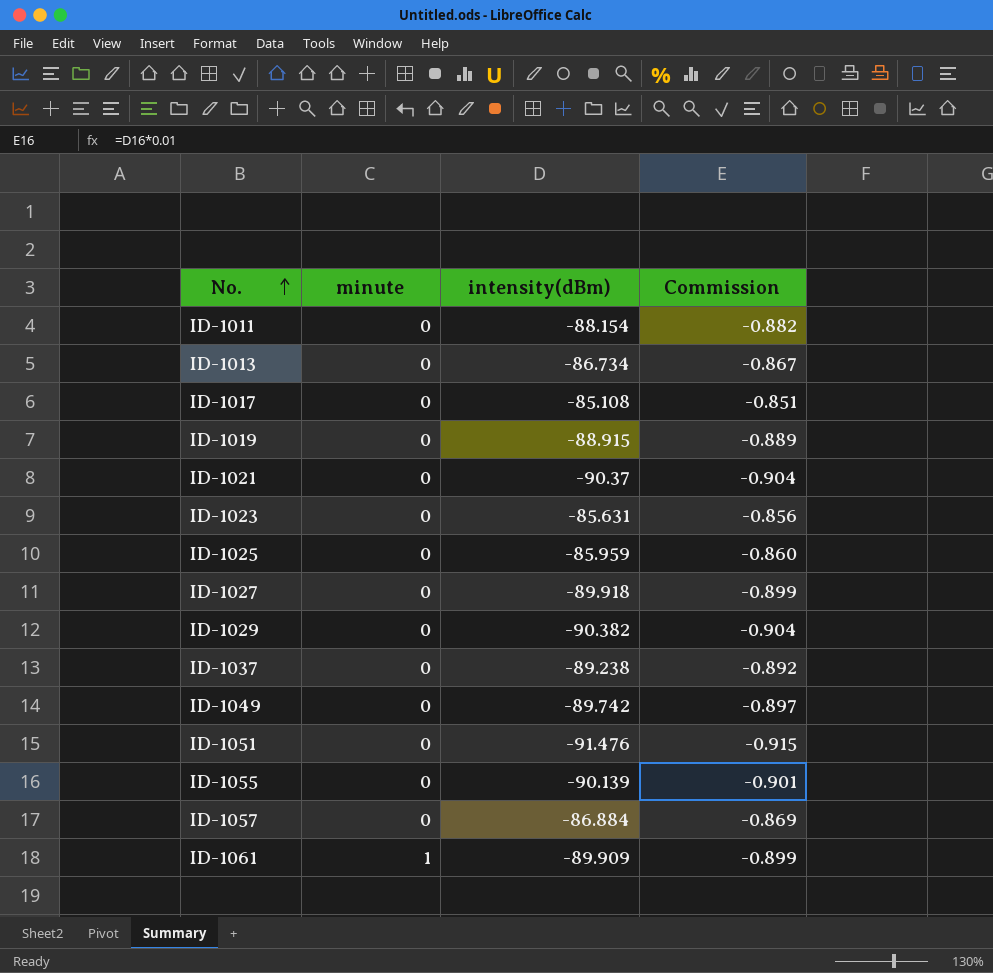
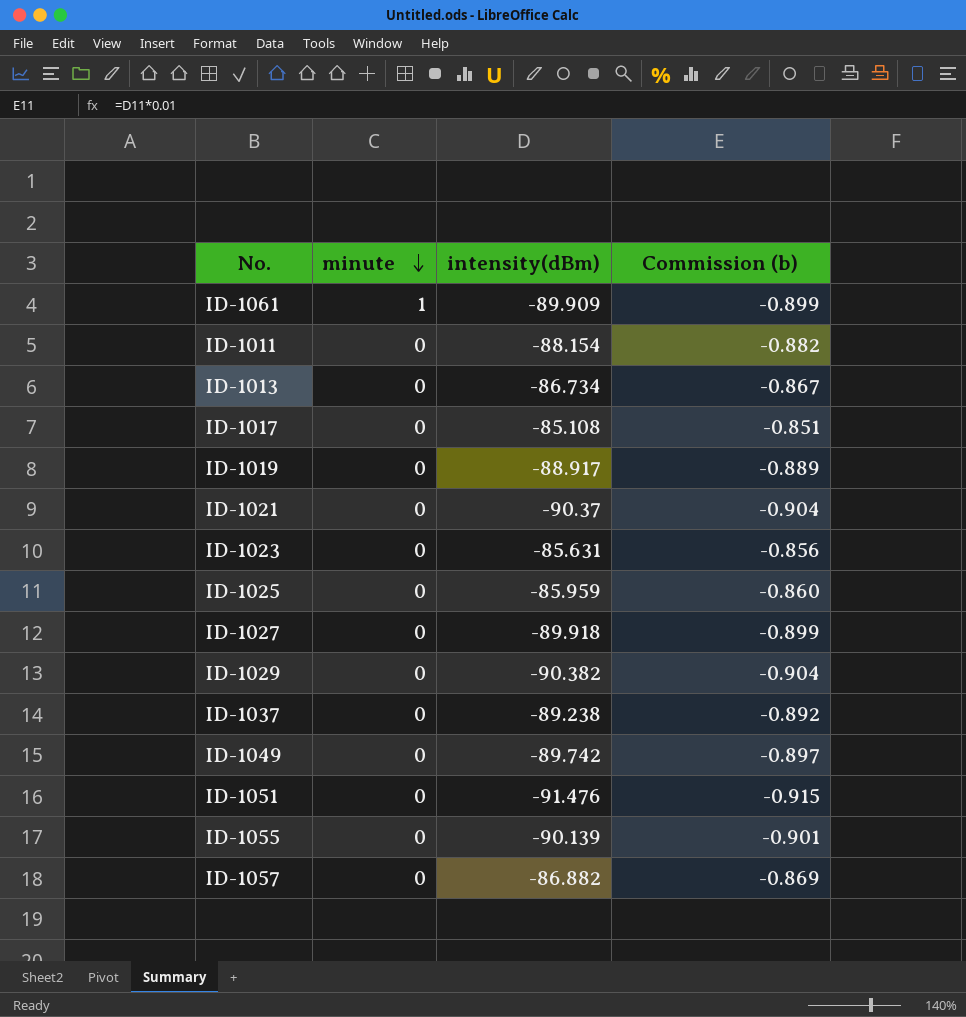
row order: No. ascending -> minute descending
column name: Commission -> Commission (b)
ID-1019 | intensity(dBm): -88.915 -> -88.917
ID-1057 | intensity(dBm): -86.884 -> -86.882

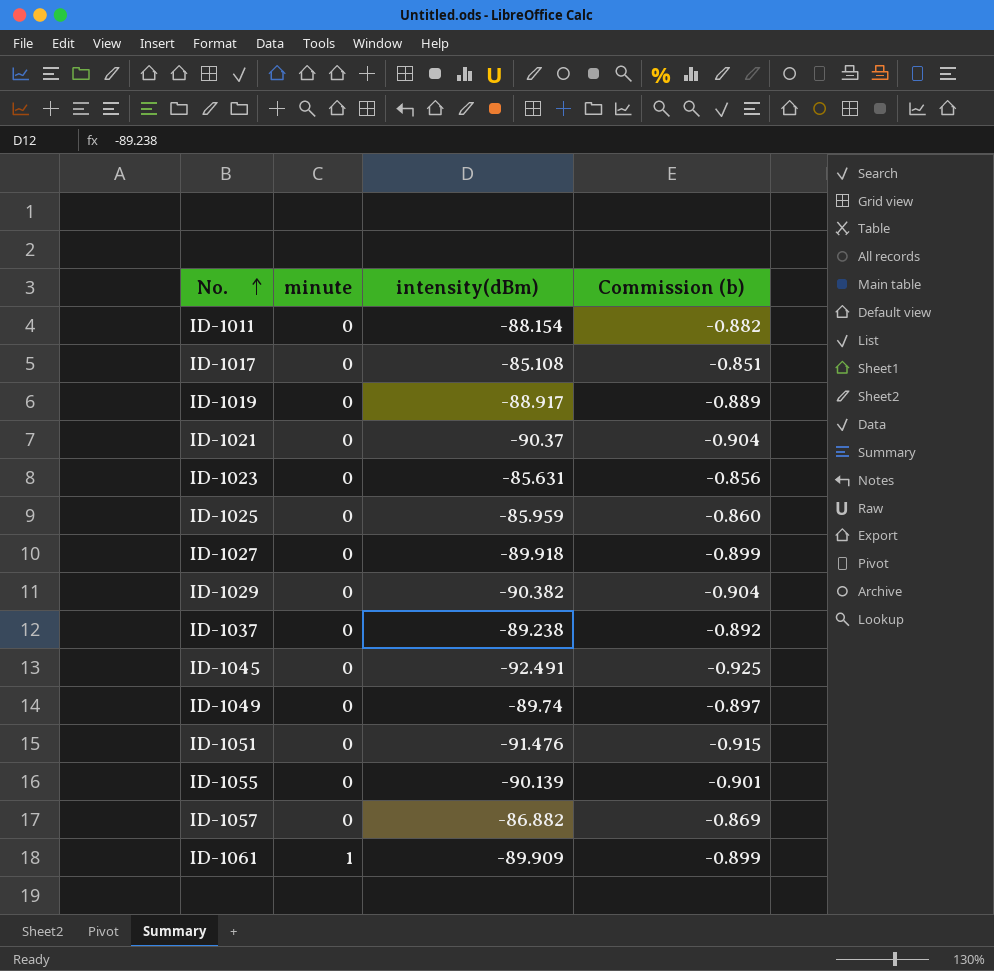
row order: minute descending -> No. ascending
row ID-1013: 0 | -86.734 | -0.867 -> none
row ID-1045: none -> 0 | -92.491 | -0.925
ID-1049 | intensity(dBm): -89.742 -> -89.74

